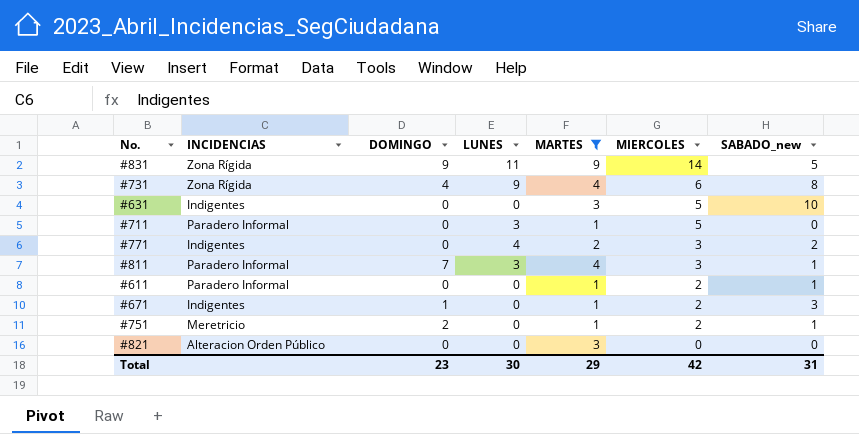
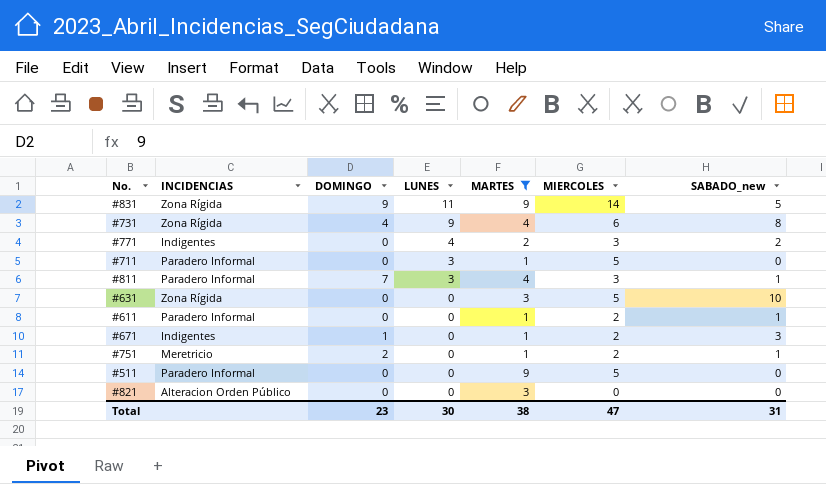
row order: MIERCOLES descending -> LUNES descending
#631 | INCIDENCIAS: Indigentes -> Zona Rígida
row #511: none -> Paradero Informal | 0 | 0 | 9 | 5 | 0
Total | MARTES: 29 -> 38
Total | MIERCOLES: 42 -> 47

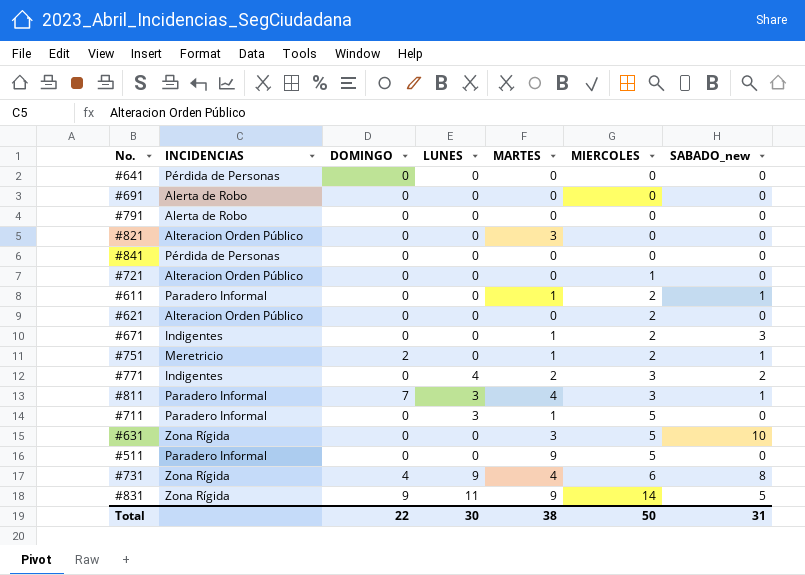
filter: MARTES != 0 -> none
row order: LUNES descending -> MIERCOLES ascending
#671 | DOMINGO: 1 -> 0
Total | DOMINGO: 23 -> 22
Total | MIERCOLES: 47 -> 50

